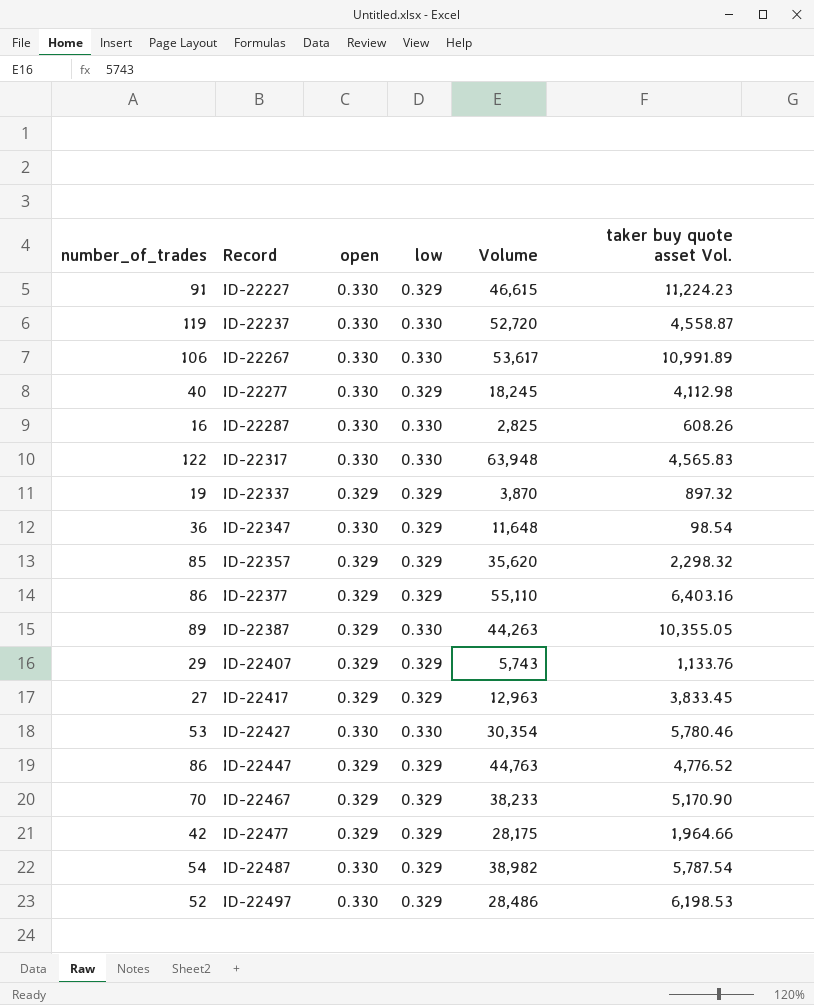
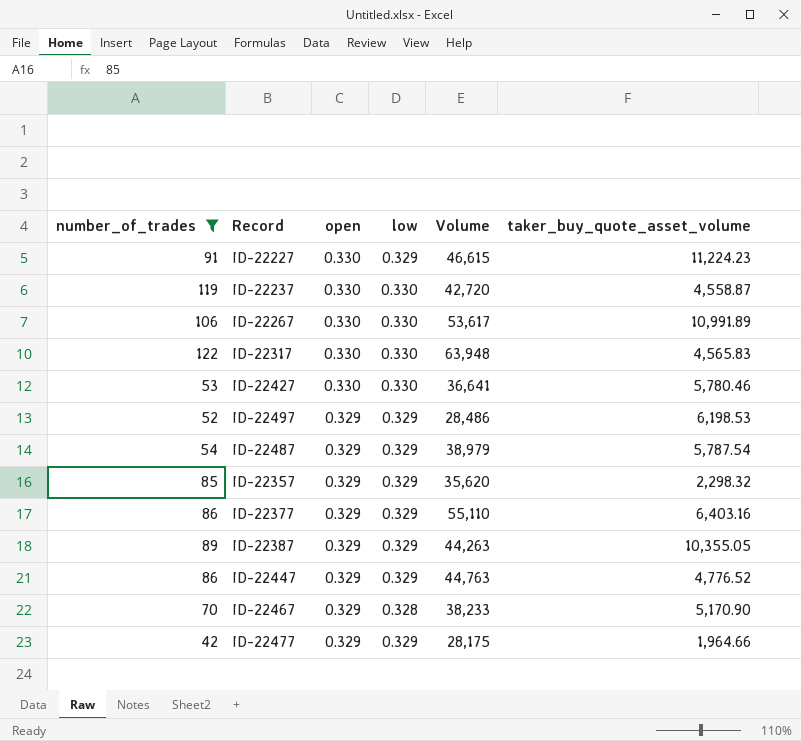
filter: none -> number_of_trades >= 42
row order: Record ascending -> open descending
column name: taker buy quote asset Vol. -> taker_buy_quote_asset_volume
ID-22237 | Volume: 52,720 -> 42,720
ID-22427 | Volume: 30,354 -> 36,641
ID-22497 | open: 0.330 -> 0.329
ID-22487 | open: 0.330 -> 0.329
ID-22487 | Volume: 38,982 -> 38,979
ID-22387 | low: 0.330 -> 0.329
ID-22467 | low: 0.329 -> 0.328

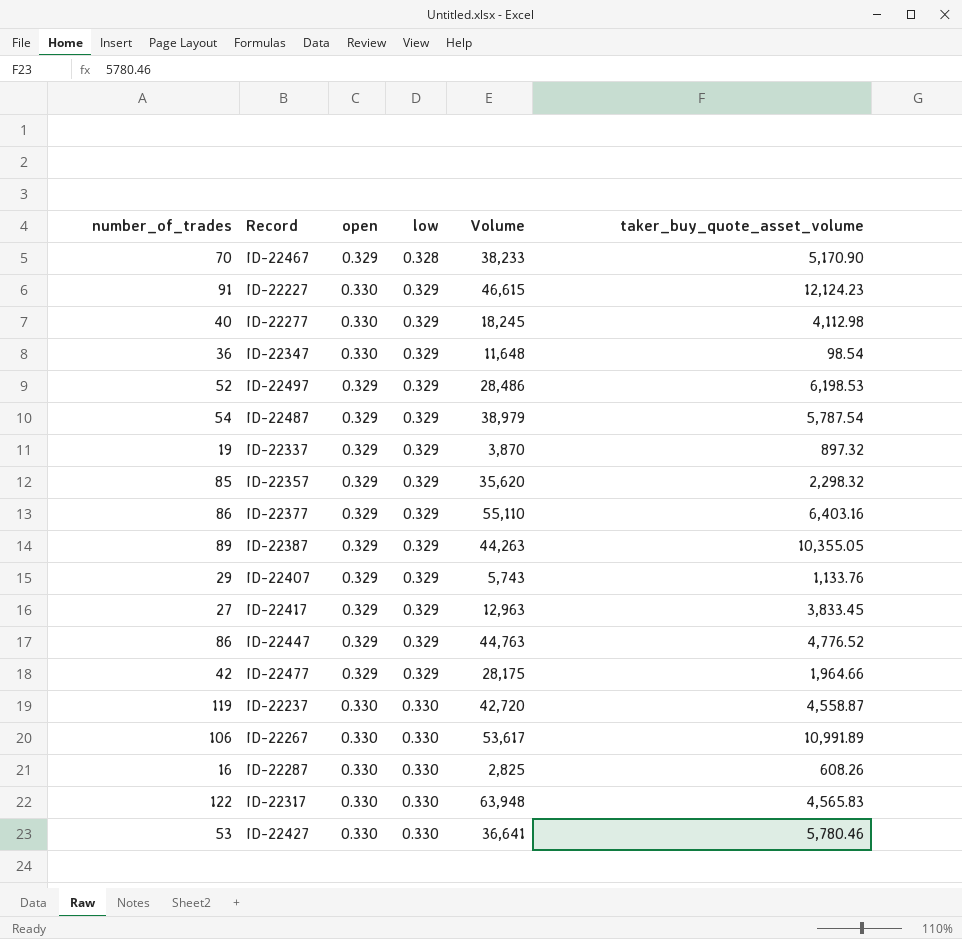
filter: number_of_trades >= 42 -> none
row order: open descending -> low ascending
ID-22227 | taker_buy_quote_asset_volume: 11,224.23 -> 12,124.23

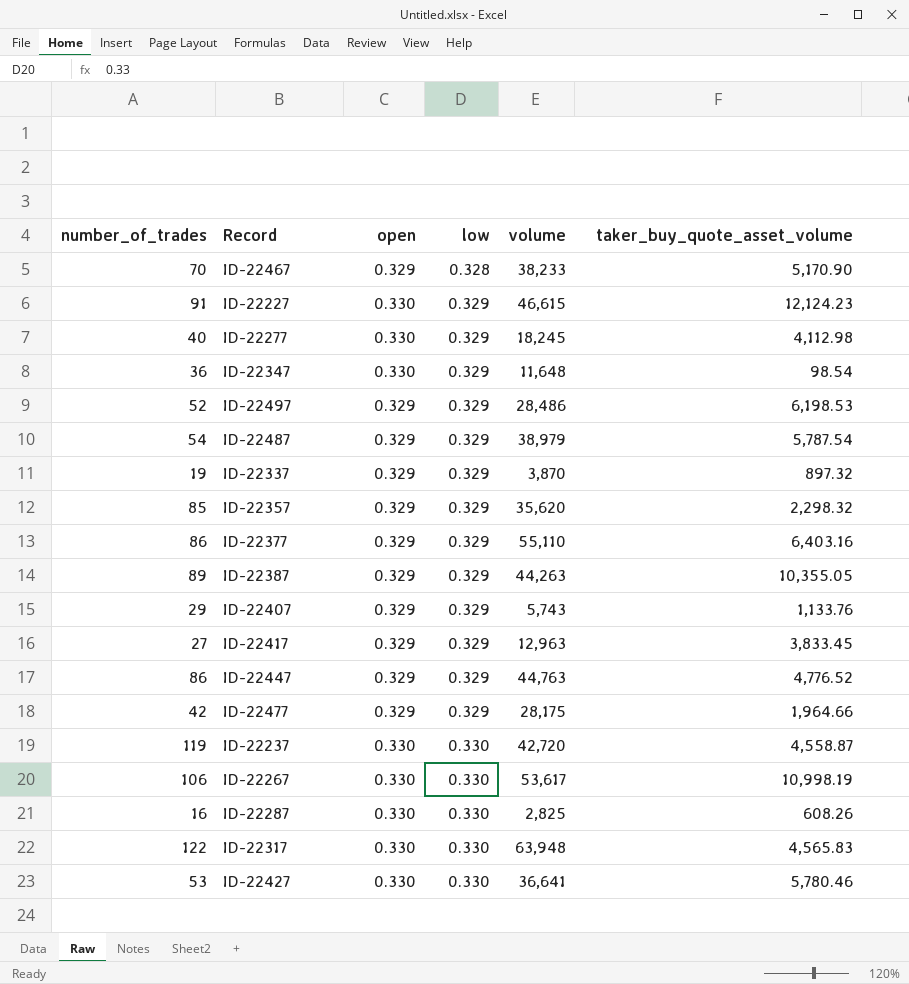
column name: Volume -> volume
ID-22267 | taker_buy_quote_asset_volume: 10,991.89 -> 10,998.19

